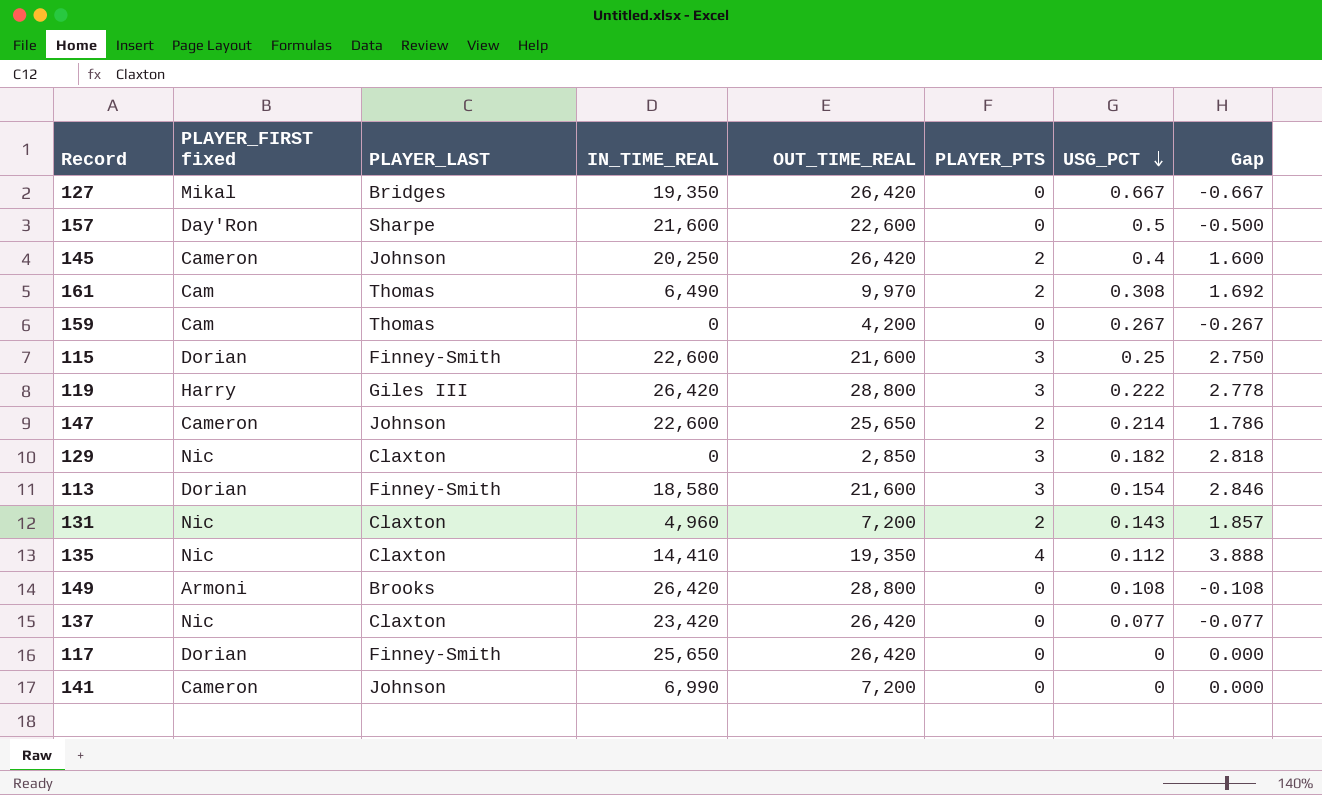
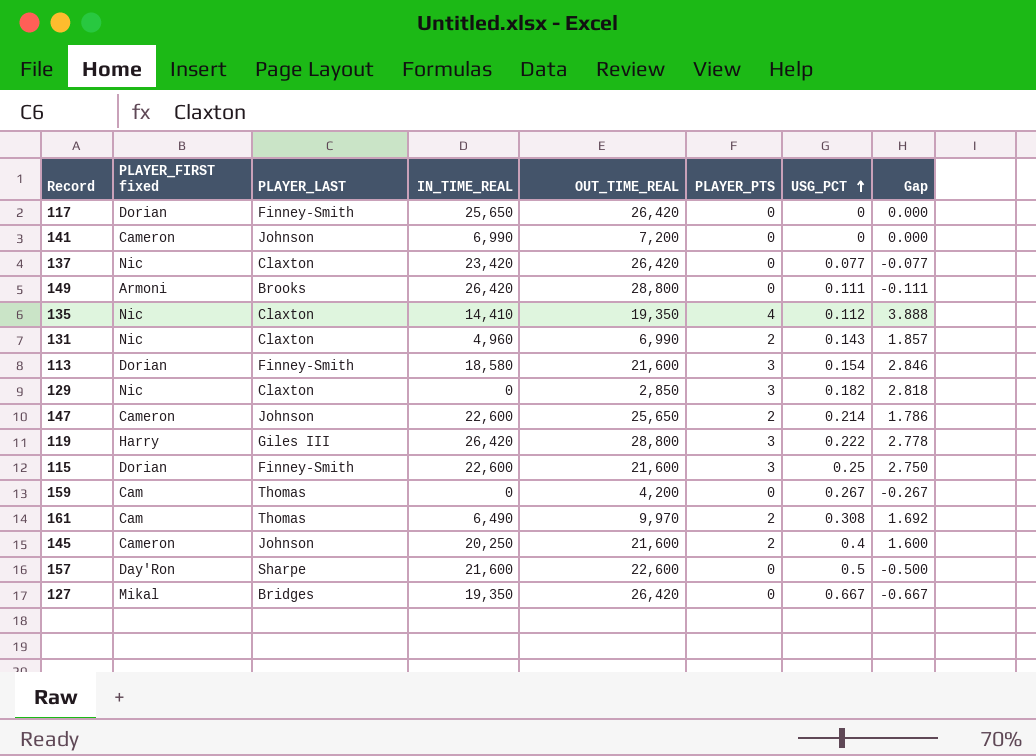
row order: USG_PCT descending -> USG_PCT ascending
149 | USG_PCT: 0.108 -> 0.111
149 | Gap: -0.108 -> -0.111
131 | OUT_TIME_REAL: 7,200 -> 6,990
145 | OUT_TIME_REAL: 26,420 -> 21,600

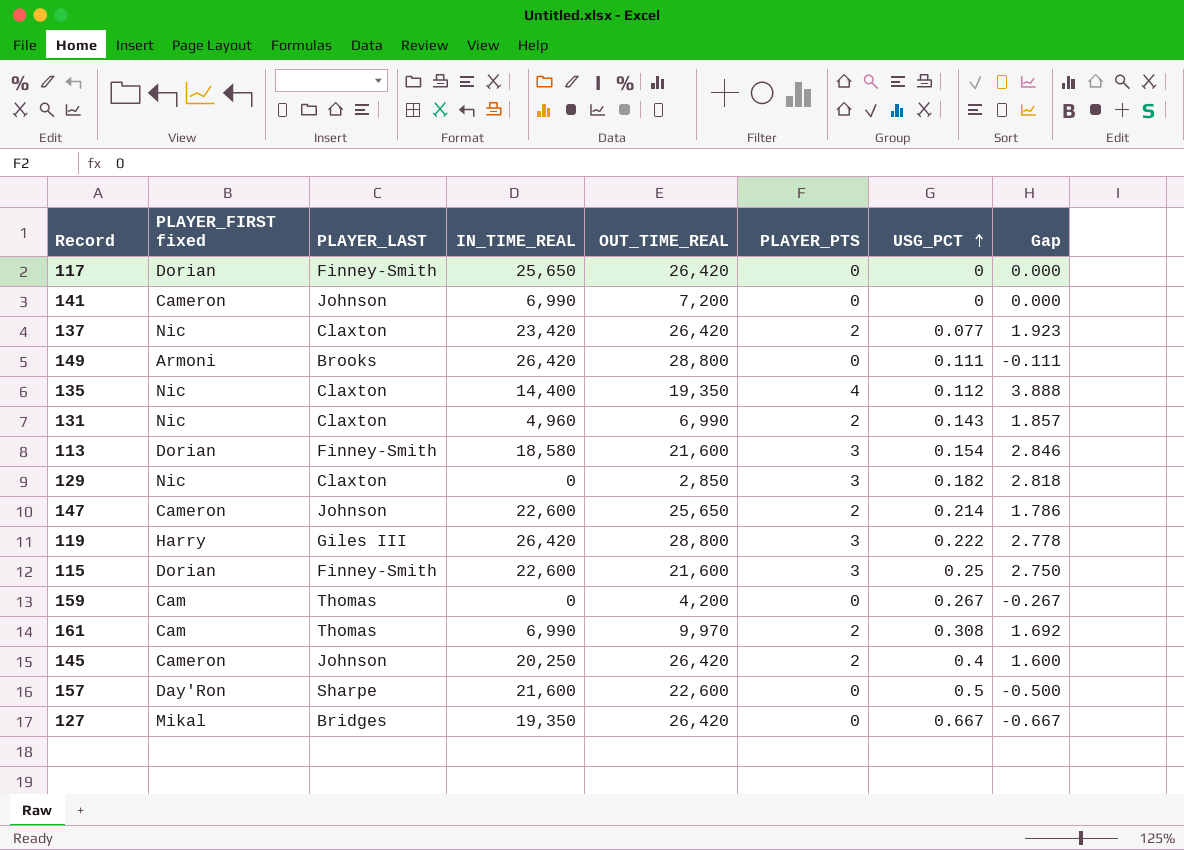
137 | PLAYER_PTS: 0 -> 2
137 | Gap: -0.077 -> 1.923
135 | IN_TIME_REAL: 14,410 -> 14,400
161 | IN_TIME_REAL: 6,490 -> 6,990
145 | OUT_TIME_REAL: 21,600 -> 26,420

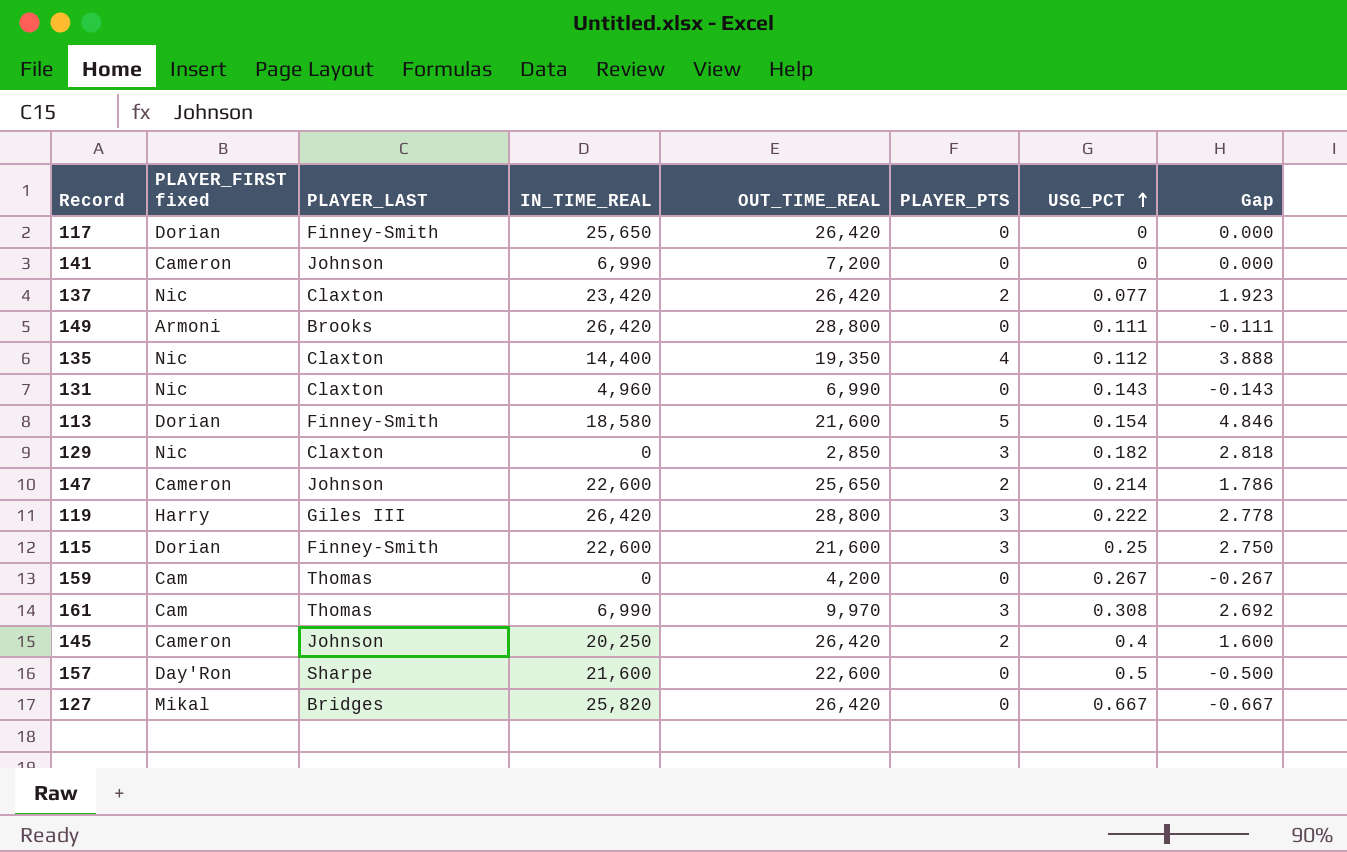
131 | PLAYER_PTS: 2 -> 0
131 | Gap: 1.857 -> -0.143
113 | PLAYER_PTS: 3 -> 5
113 | Gap: 2.846 -> 4.846
161 | PLAYER_PTS: 2 -> 3
161 | Gap: 1.692 -> 2.692
127 | IN_TIME_REAL: 19,350 -> 25,820

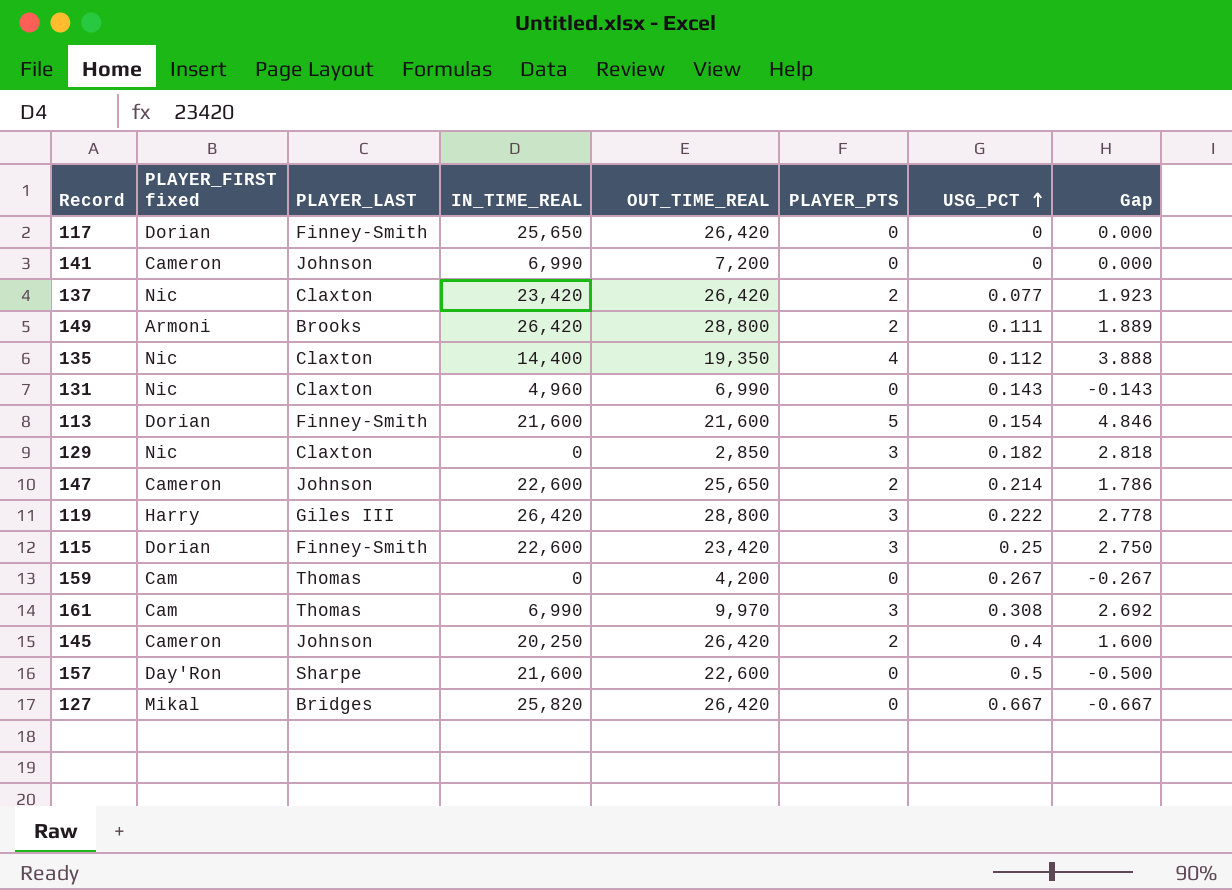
149 | PLAYER_PTS: 0 -> 2
149 | Gap: -0.111 -> 1.889
113 | IN_TIME_REAL: 18,580 -> 21,600
115 | OUT_TIME_REAL: 21,600 -> 23,420

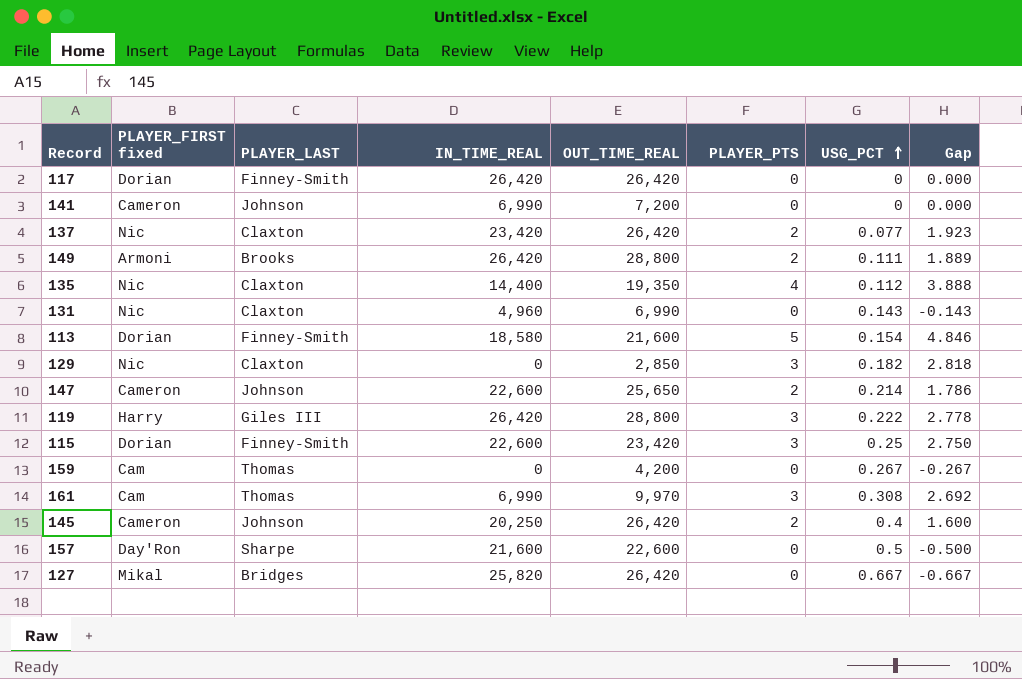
117 | IN_TIME_REAL: 25,650 -> 26,420
113 | IN_TIME_REAL: 21,600 -> 18,580

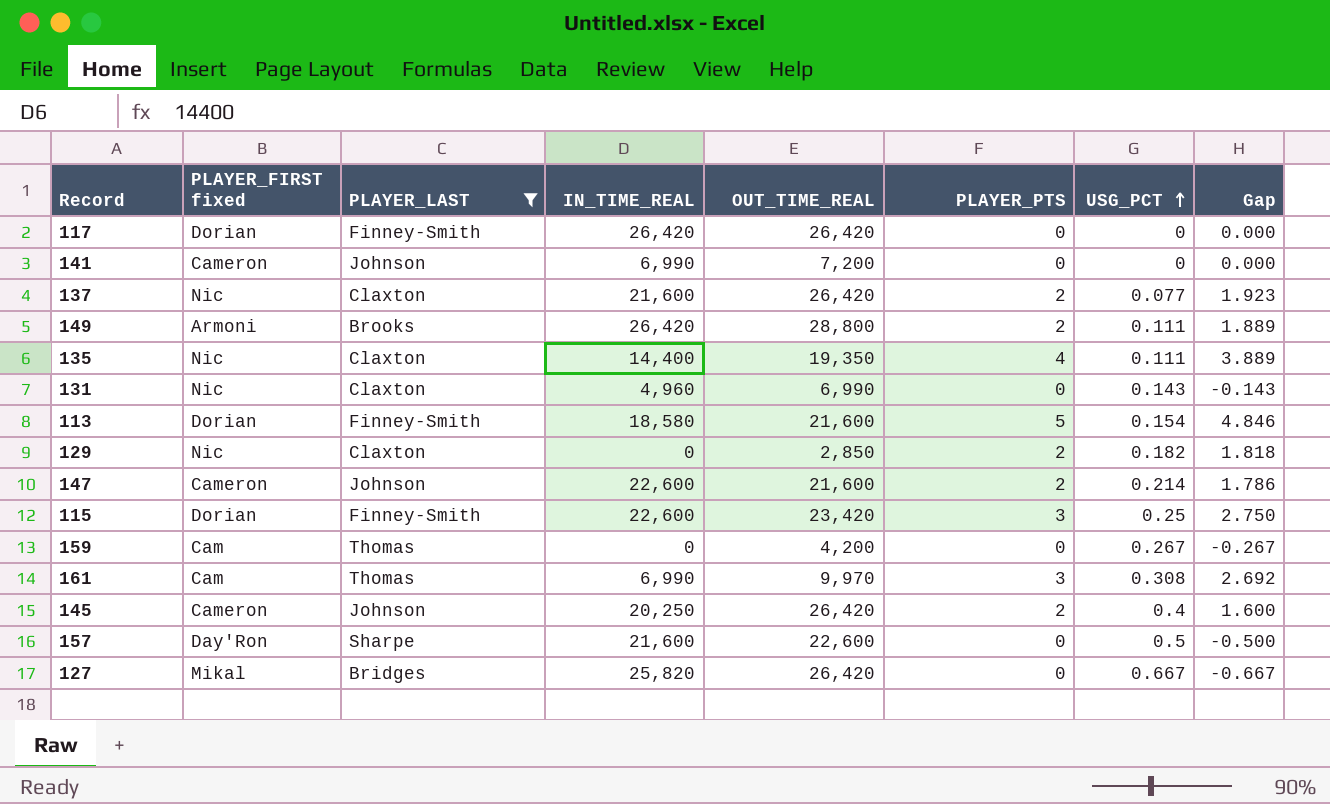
filter: none -> PLAYER_LAST != Giles III
137 | IN_TIME_REAL: 23,420 -> 21,600
135 | USG_PCT: 0.112 -> 0.111
135 | Gap: 3.888 -> 3.889
129 | PLAYER_PTS: 3 -> 2
129 | Gap: 2.818 -> 1.818
147 | OUT_TIME_REAL: 25,650 -> 21,600

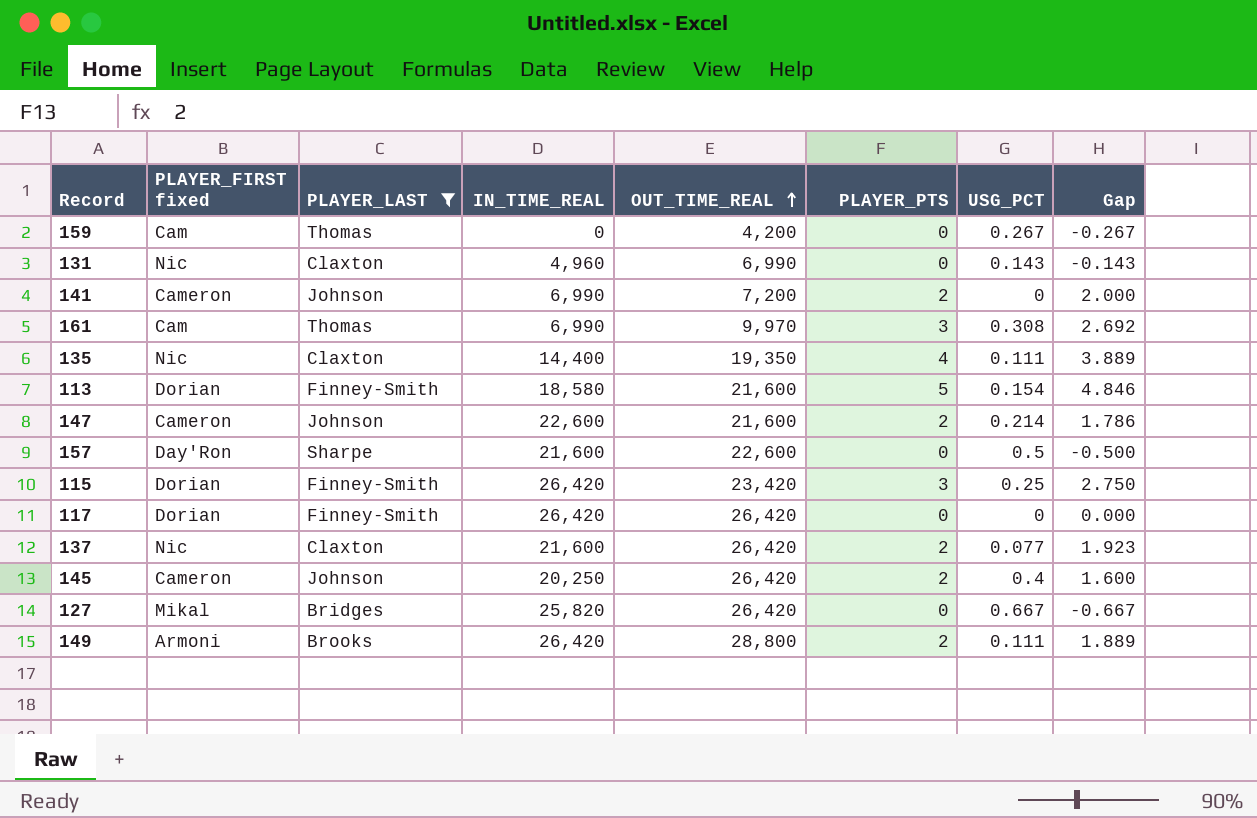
row order: USG_PCT ascending -> OUT_TIME_REAL ascending
row 129: Nic | Claxton | 0 | 2,850 | 2 | 0.182 | 1.818 -> none
141 | PLAYER_PTS: 0 -> 2
141 | Gap: 0.000 -> 2.000
115 | IN_TIME_REAL: 22,600 -> 26,420

